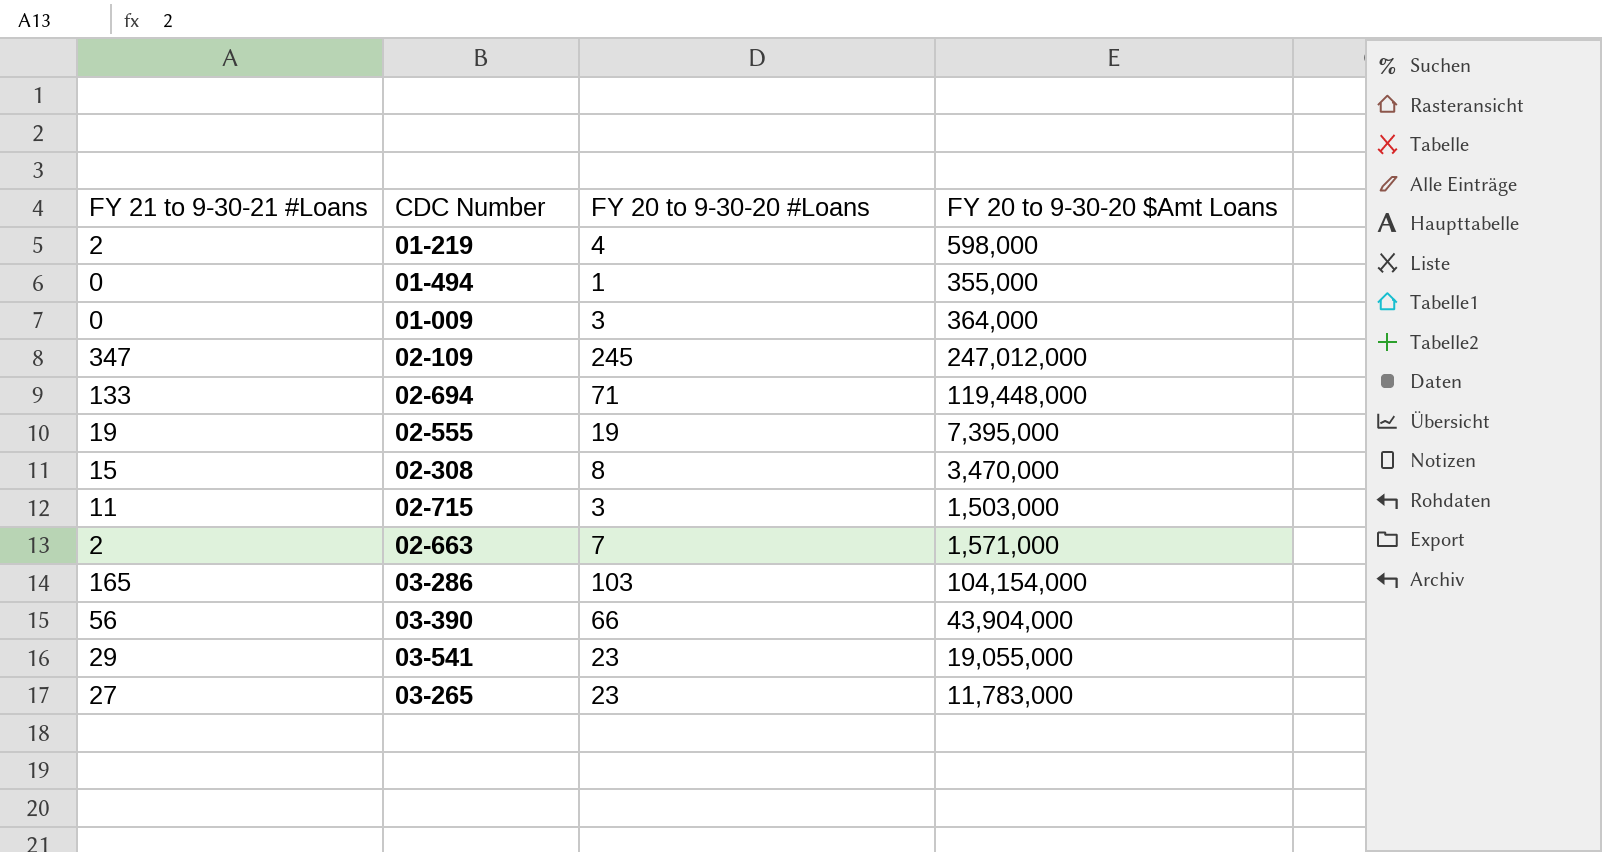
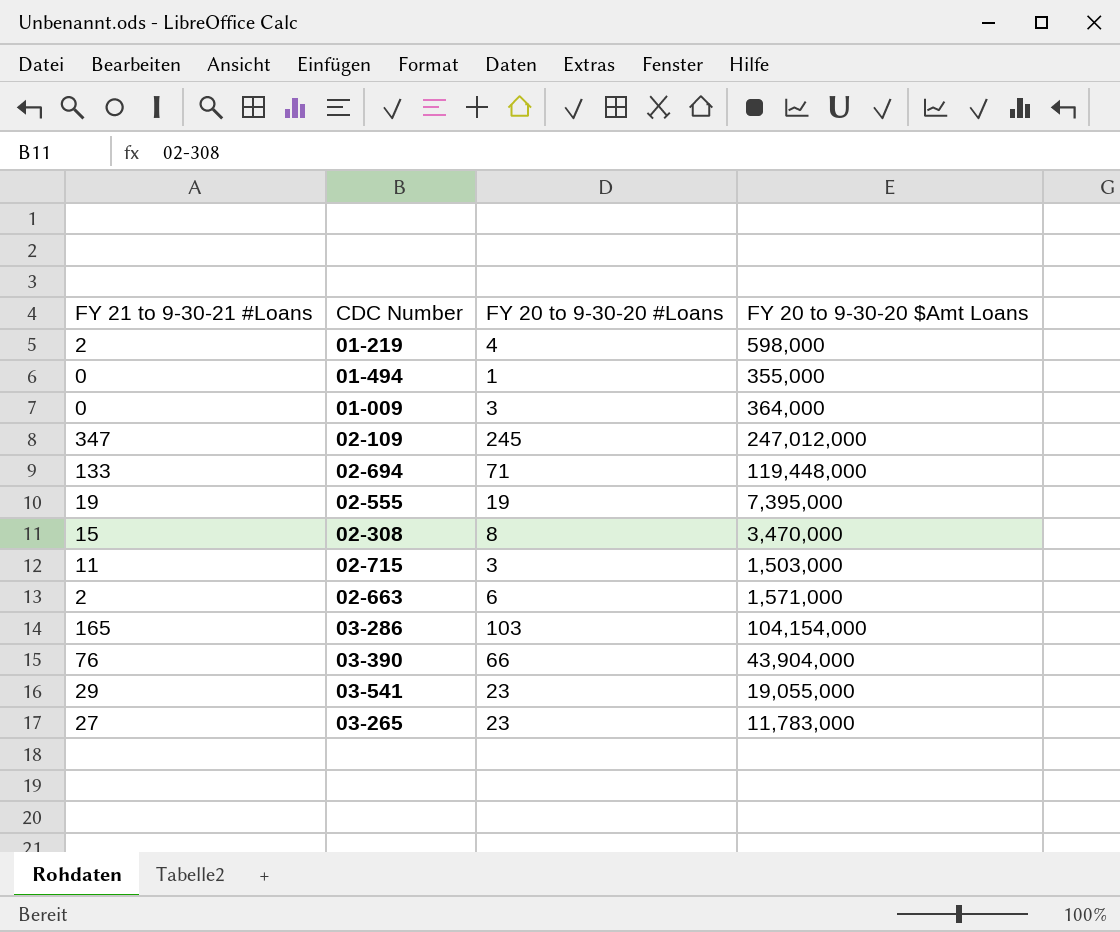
02-663 | FY 20 to 9-30-20 #Loans: 7 -> 6
03-390 | FY 21 to 9-30-21 #Loans: 56 -> 76

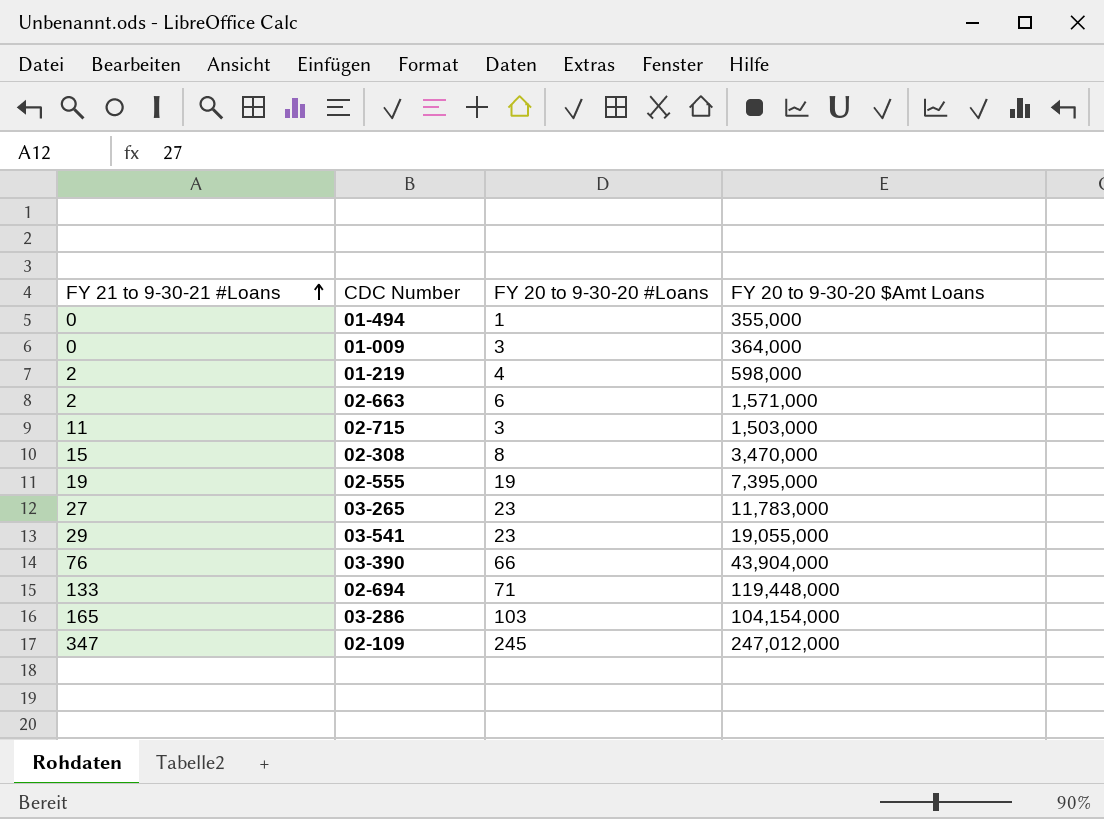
row order: none -> FY 21 to 9-30-21 #Loans ascending

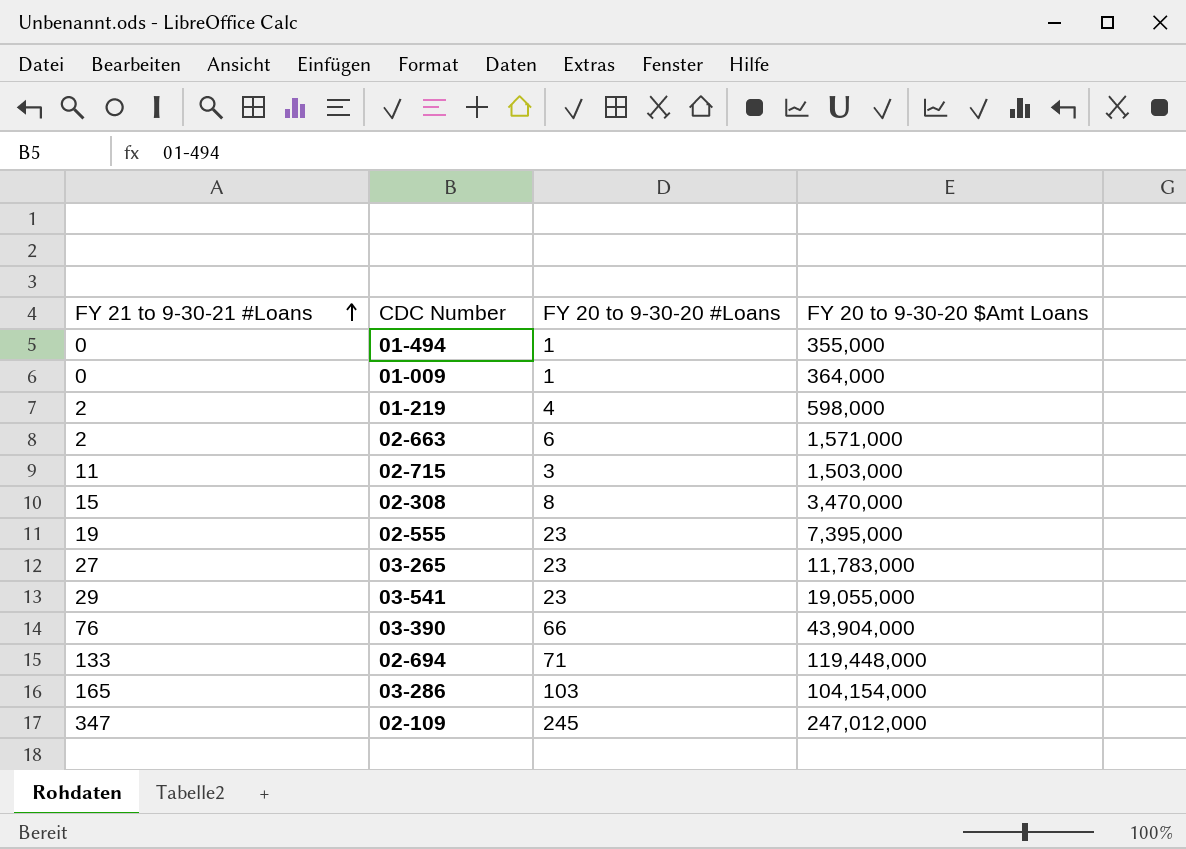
01-009 | FY 20 to 9-30-20 #Loans: 3 -> 1
02-555 | FY 20 to 9-30-20 #Loans: 19 -> 23

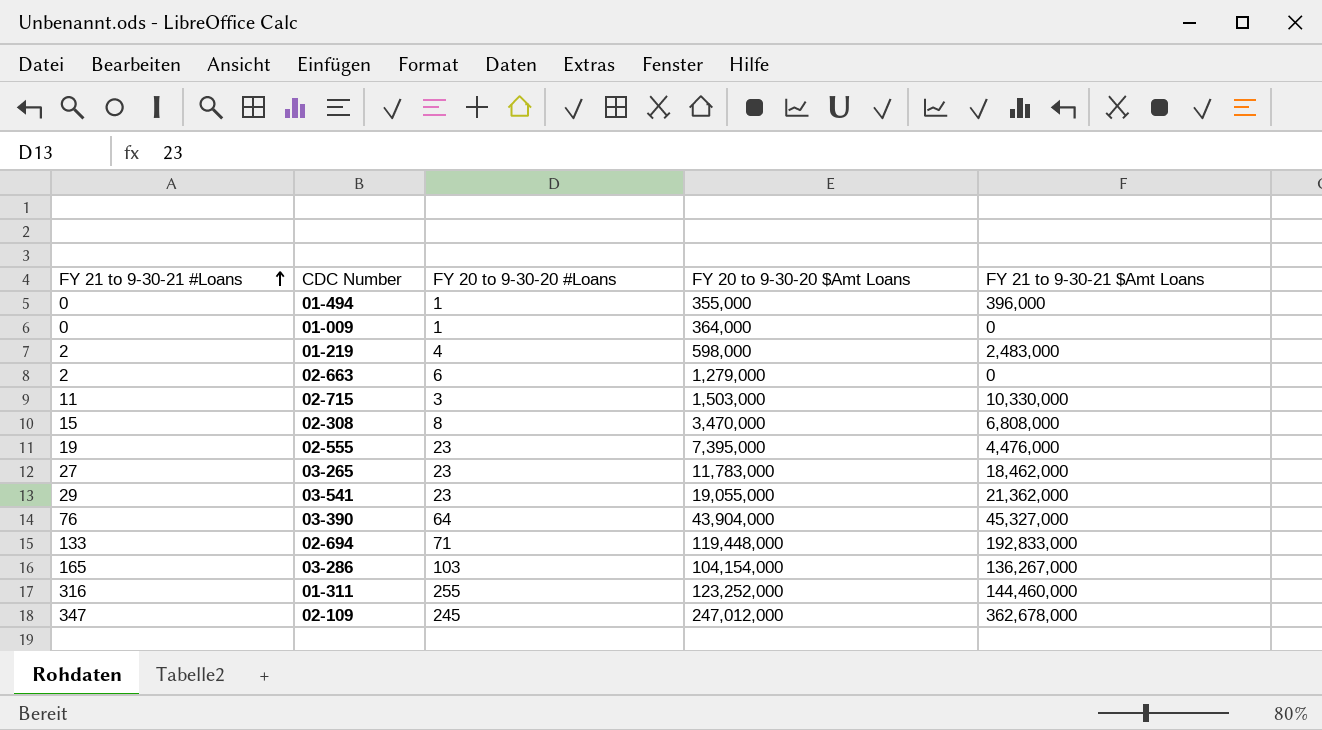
column FY 21 to 9-30-21 $Amt Loans | position: none -> 5
02-663 | FY 20 to 9-30-20 $Amt Loans: 1,571,000 -> 1,279,000
03-390 | FY 20 to 9-30-20 #Loans: 66 -> 64
row 01-311: none -> 316 | 255 | 123,252,000 | 144,460,000

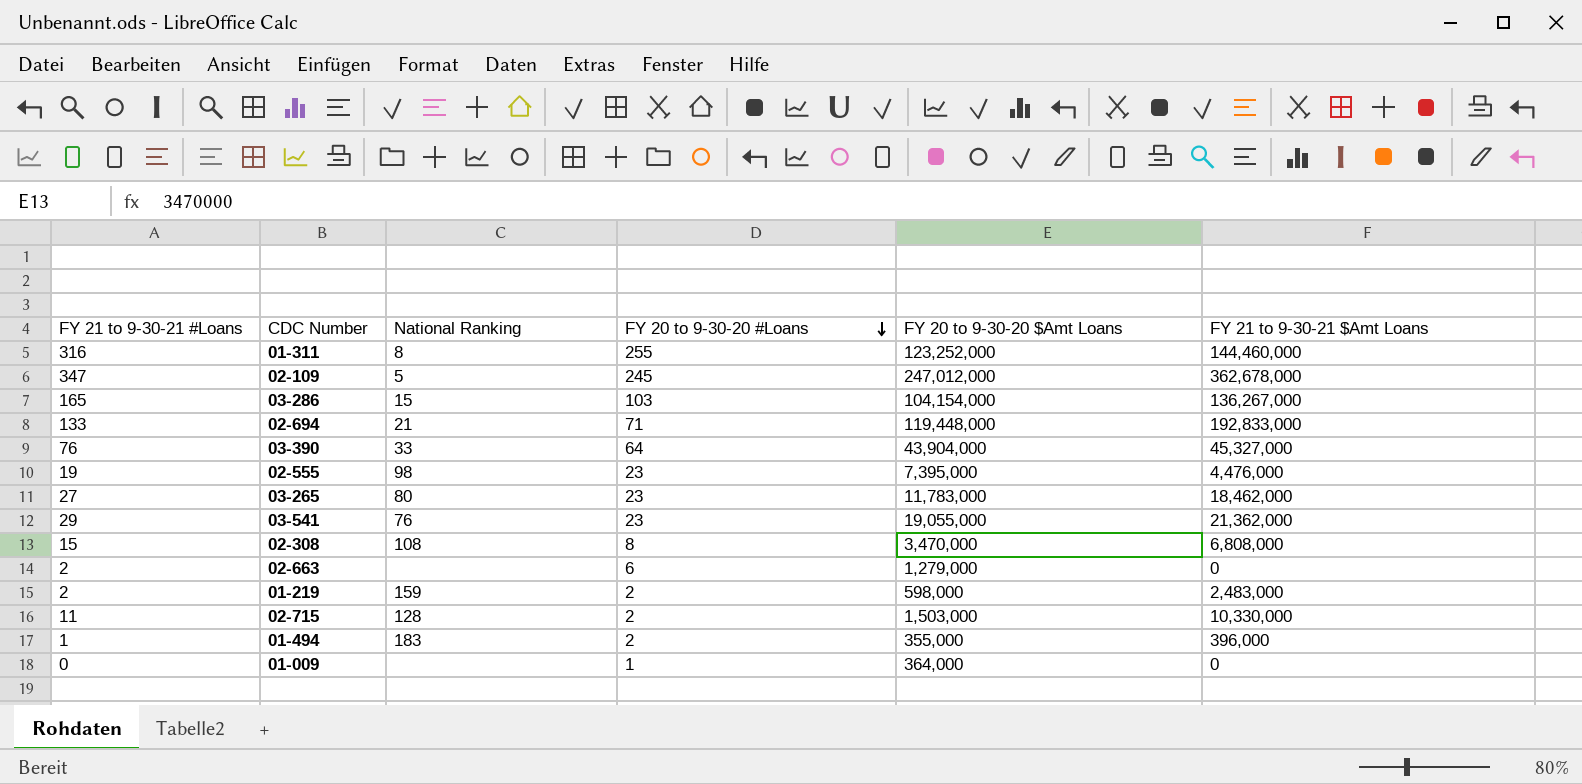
row order: FY 21 to 9-30-21 #Loans ascending -> FY 20 to 9-30-20 #Loans descending
column National Ranking | position: none -> 3
01-219 | FY 20 to 9-30-20 #Loans: 4 -> 2
02-715 | FY 20 to 9-30-20 #Loans: 3 -> 2
01-494 | FY 21 to 9-30-21 #Loans: 0 -> 1
01-494 | FY 20 to 9-30-20 #Loans: 1 -> 2

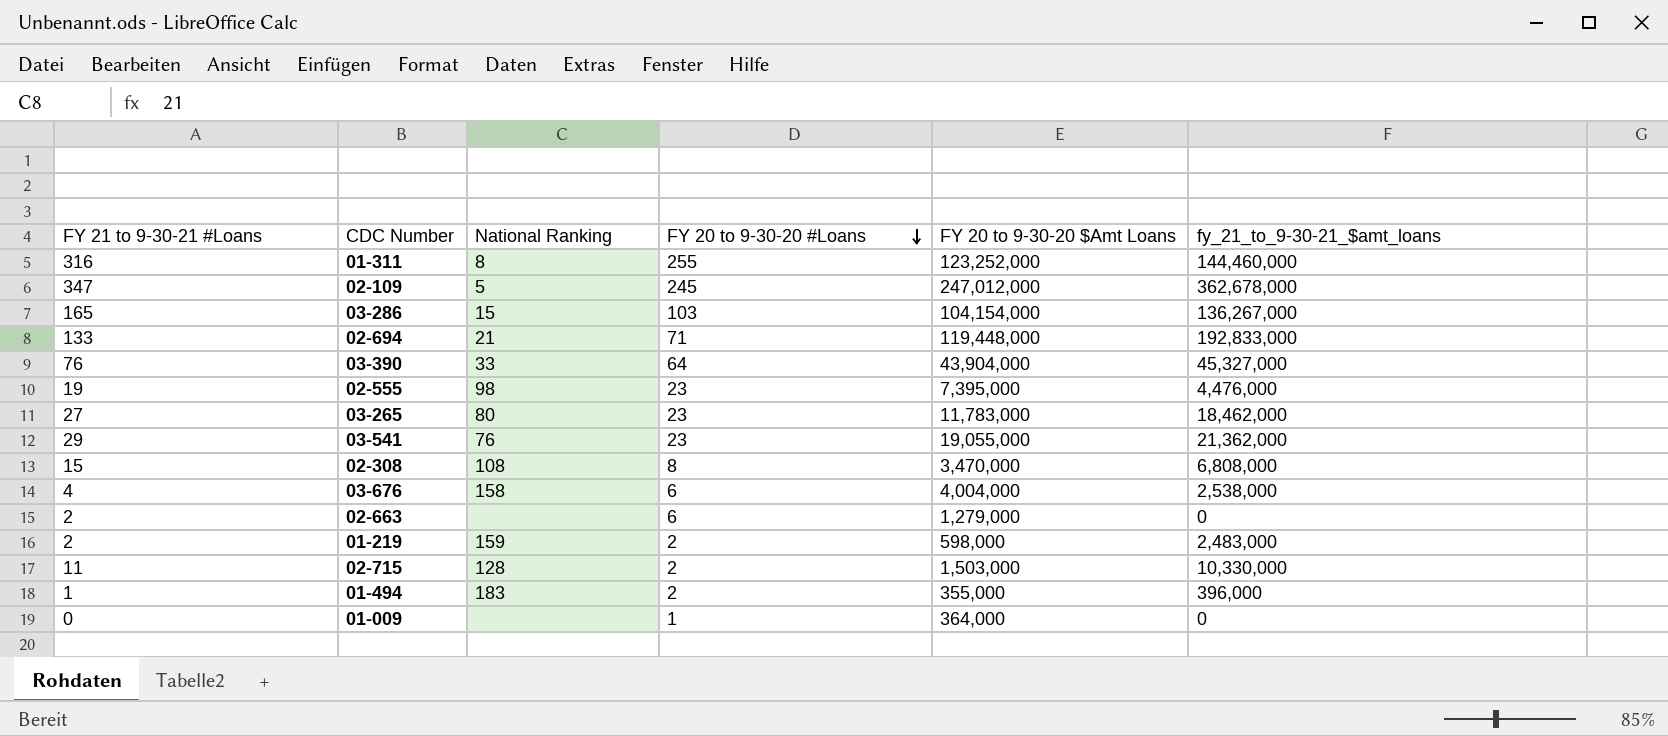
column name: FY 21 to 9-30-21 $Amt Loans -> fy_21_to_9-30-21_$amt_loans
row 03-676: none -> 4 | 158 | 6 | 4,004,000 | 2,538,000

